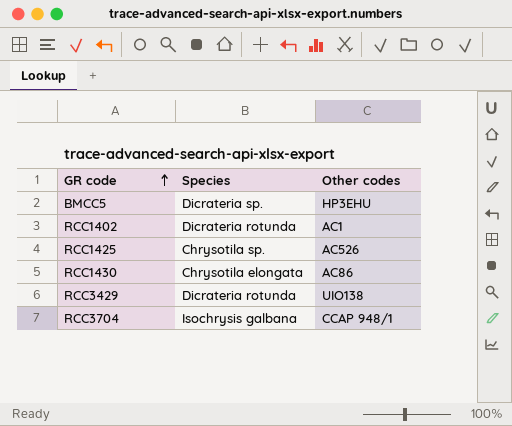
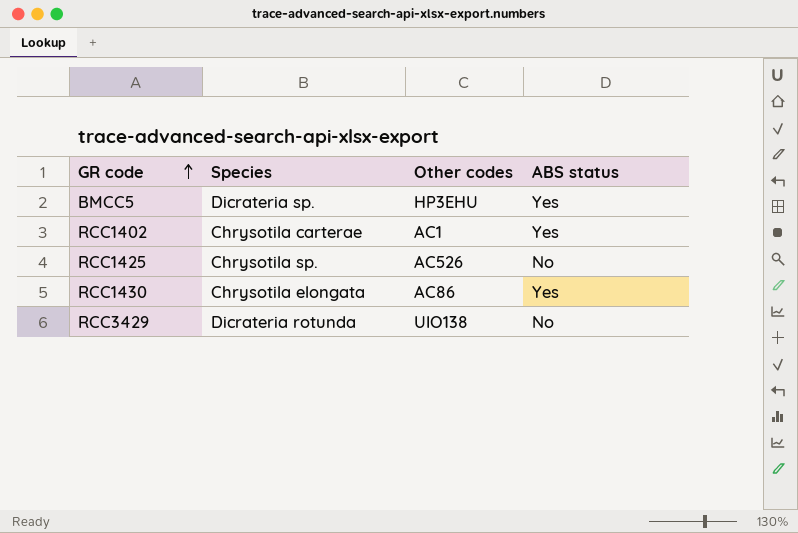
column ABS status | position: none -> 4
row RCC3704: Isochrysis galbana | CCAP 948/1 -> none
RCC1402 | Species: Dicrateria rotunda -> Chrysotila carterae

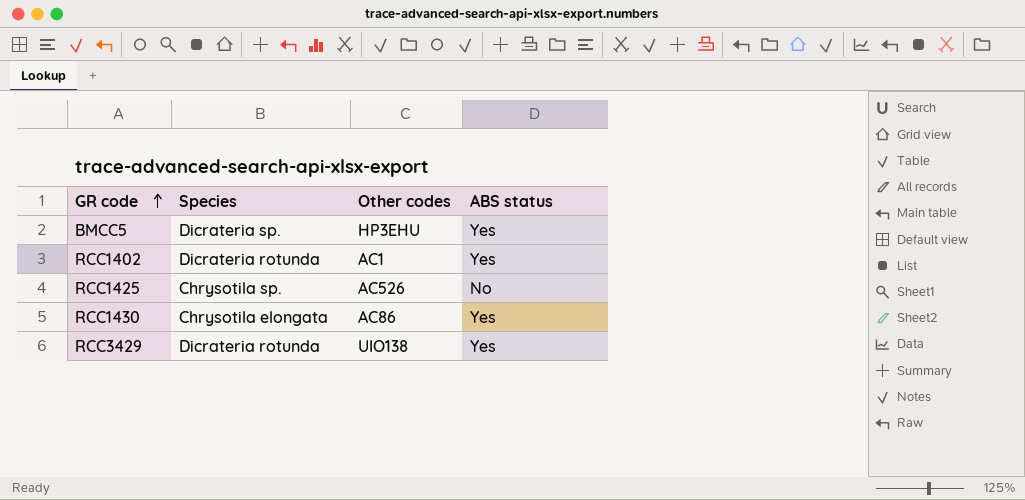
RCC1402 | Species: Chrysotila carterae -> Dicrateria rotunda
RCC3429 | ABS status: No -> Yes

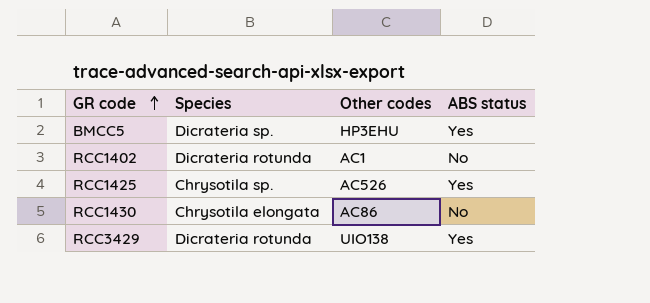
RCC1402 | ABS status: Yes -> No
RCC1425 | ABS status: No -> Yes
RCC1430 | ABS status: Yes -> No

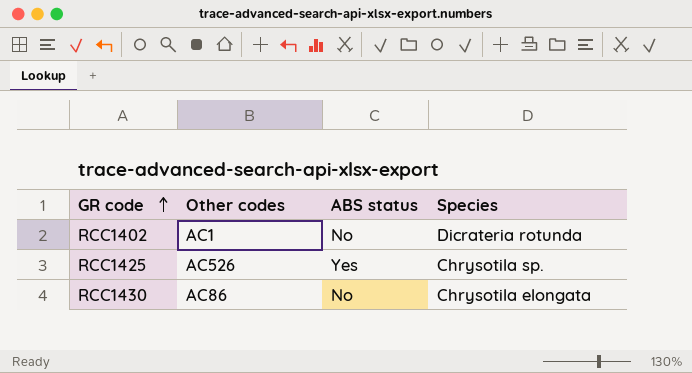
column Species | position: 2 -> 4
row BMCC5: Dicrateria sp. | HP3EHU | Yes -> none
row RCC3429: Dicrateria rotunda | UIO138 | Yes -> none

